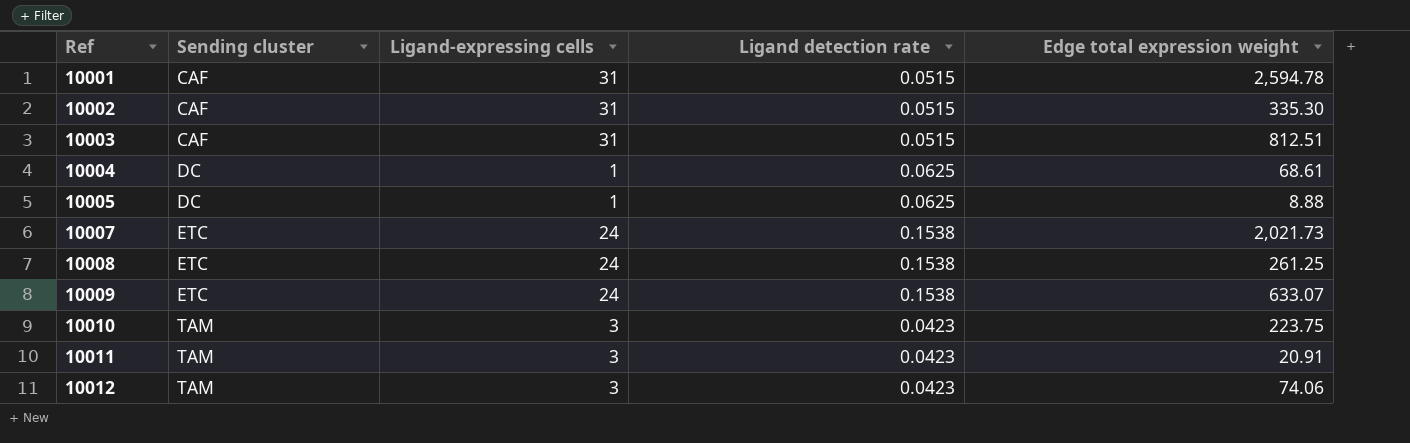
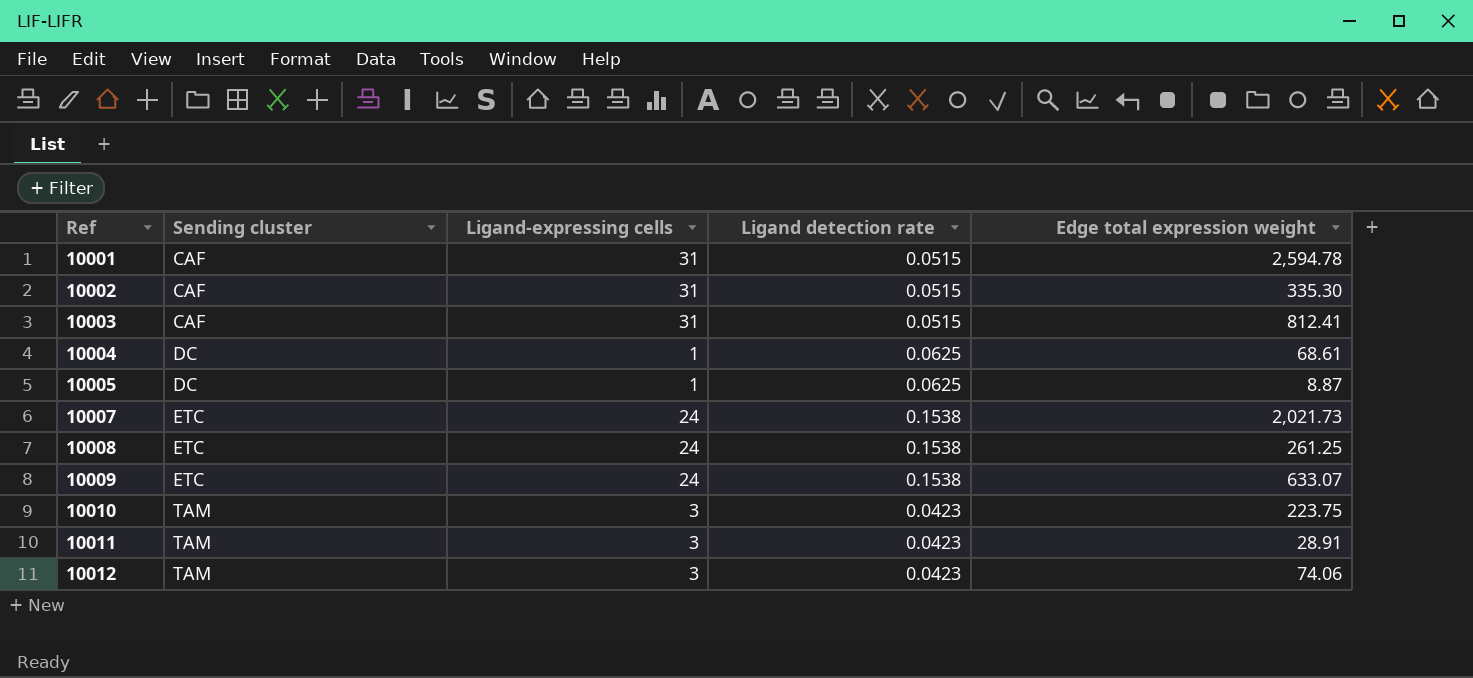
10003 | Edge total expression weight: 812.51 -> 812.41
10005 | Edge total expression weight: 8.88 -> 8.87
10011 | Edge total expression weight: 20.91 -> 28.91

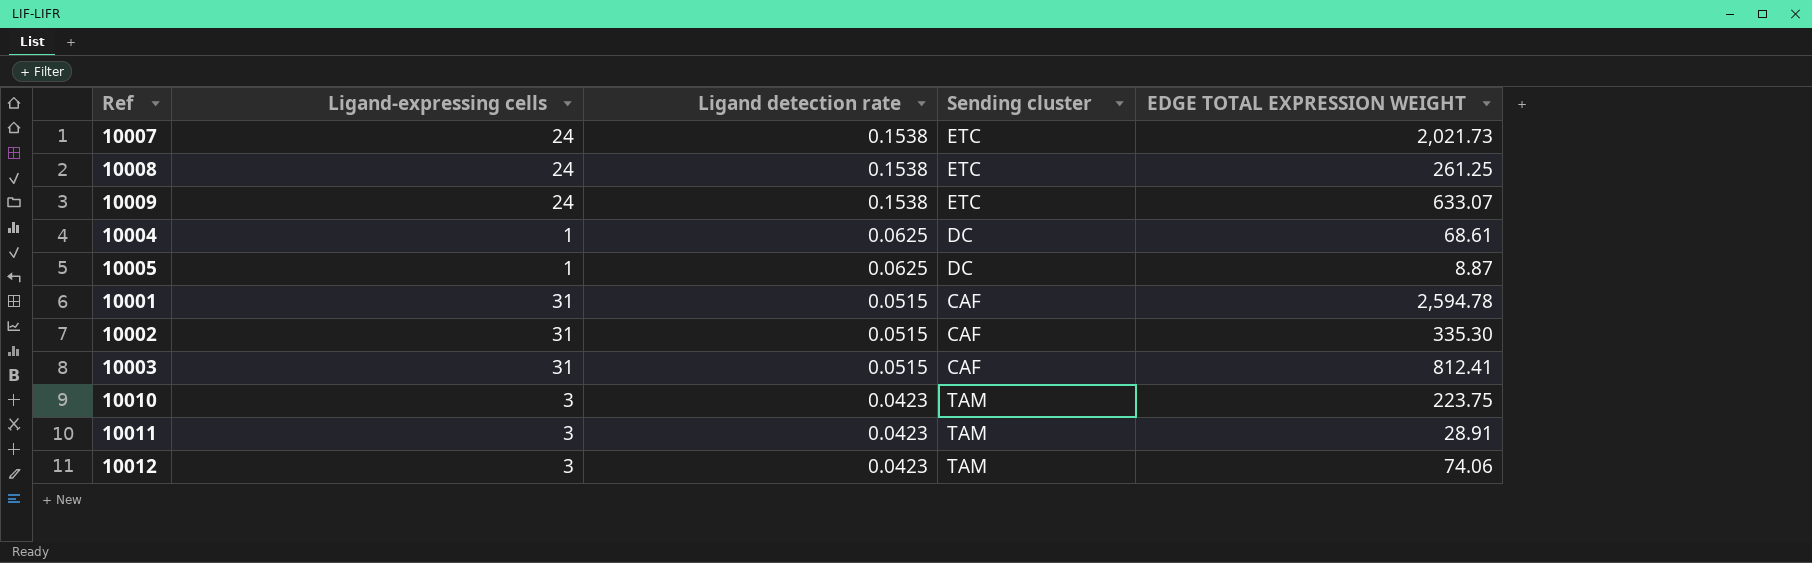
row order: Ref ascending -> Ligand detection rate descending
column Sending cluster | position: 2 -> 4
column name: Edge total expression weight -> EDGE TOTAL EXPRESSION WEIGHT

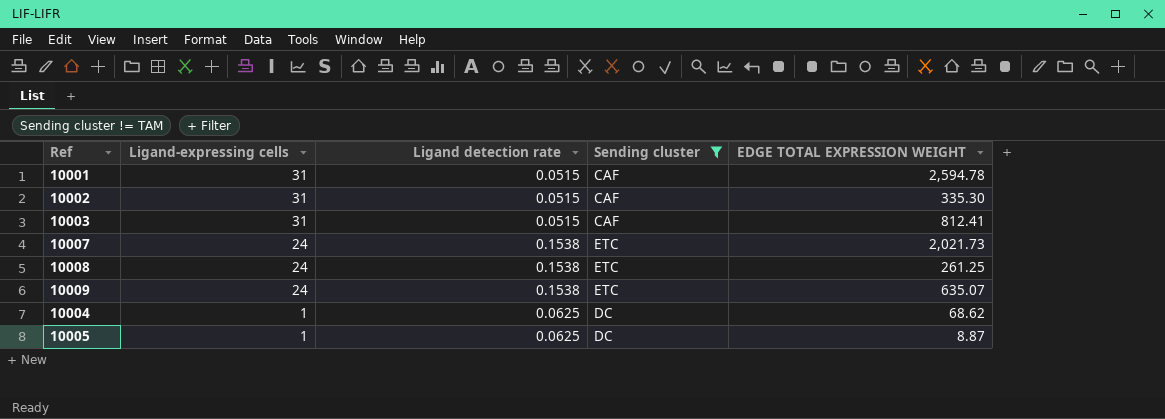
filter: none -> Sending cluster != TAM
row order: Ligand detection rate descending -> Ligand-expressing cells descending
10009 | EDGE TOTAL EXPRESSION WEIGHT: 633.07 -> 635.07
10004 | EDGE TOTAL EXPRESSION WEIGHT: 68.61 -> 68.62

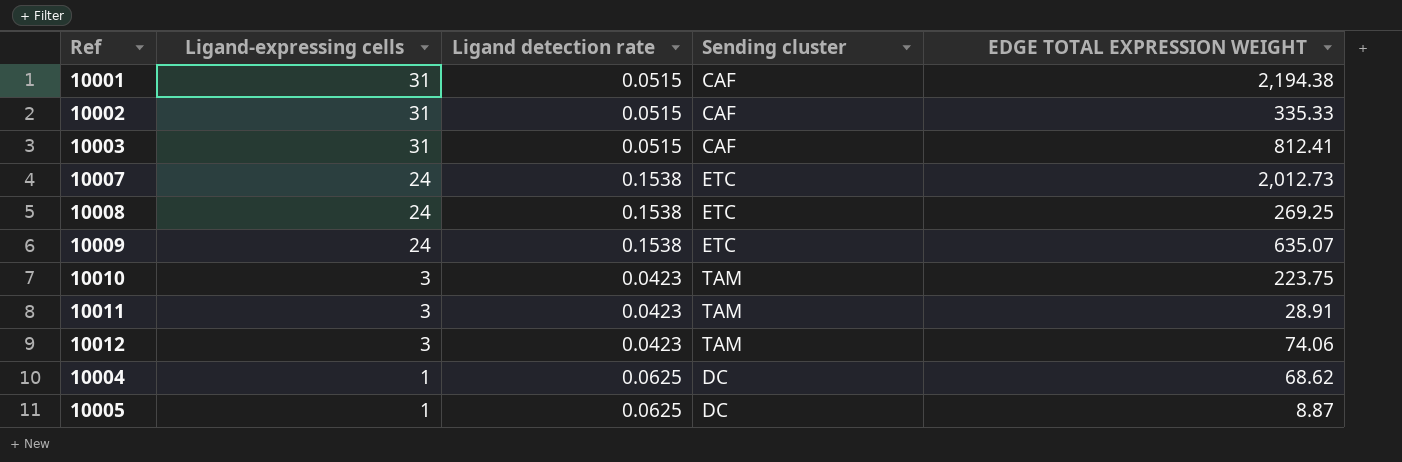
filter: Sending cluster != TAM -> none
10001 | EDGE TOTAL EXPRESSION WEIGHT: 2,594.78 -> 2,194.38
10002 | EDGE TOTAL EXPRESSION WEIGHT: 335.30 -> 335.33
10007 | EDGE TOTAL EXPRESSION WEIGHT: 2,021.73 -> 2,012.73
10008 | EDGE TOTAL EXPRESSION WEIGHT: 261.25 -> 269.25

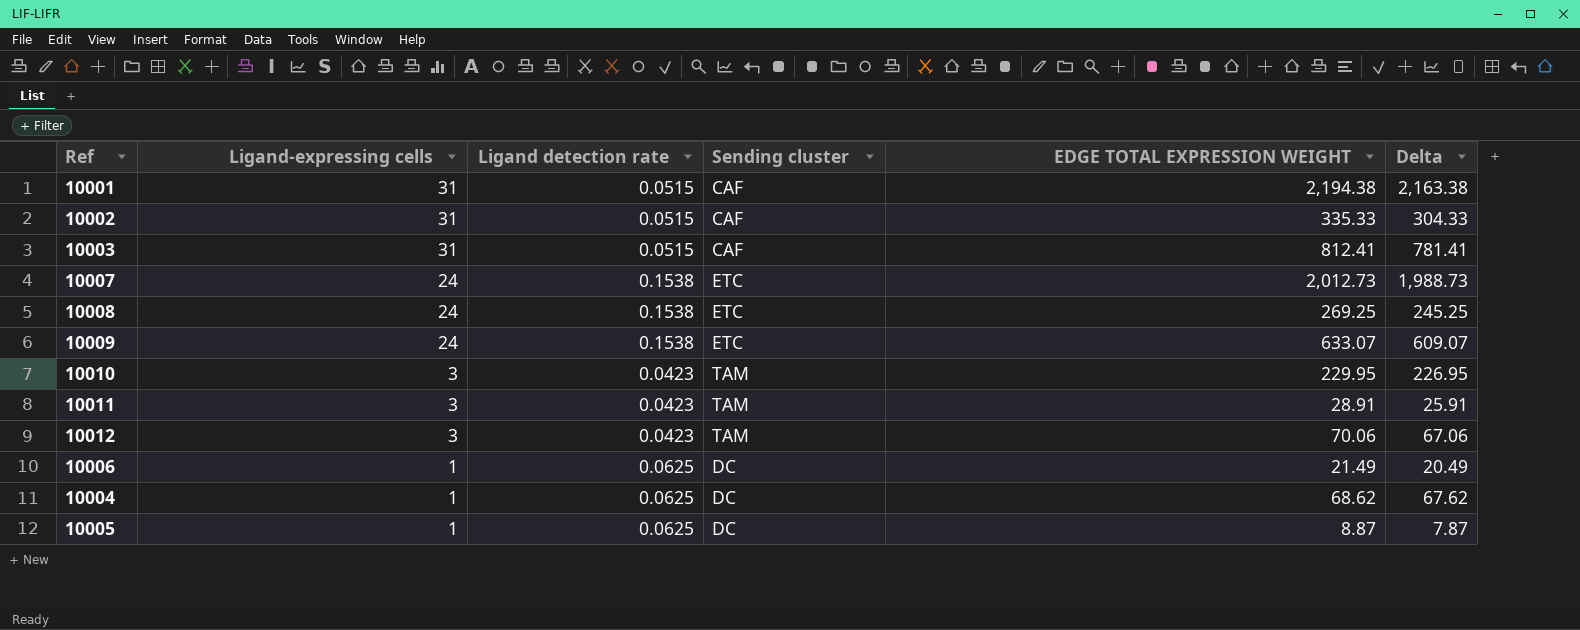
column Delta | formula: none -> [EDGE TOTAL EXPRESSION WEIGHT] - [Ligand-expressing cells]
10009 | EDGE TOTAL EXPRESSION WEIGHT: 635.07 -> 633.07
10010 | EDGE TOTAL EXPRESSION WEIGHT: 223.75 -> 229.95
10012 | EDGE TOTAL EXPRESSION WEIGHT: 74.06 -> 70.06
row 10006: none -> 1 | 0.0625 | DC | 21.49 | 20.49

